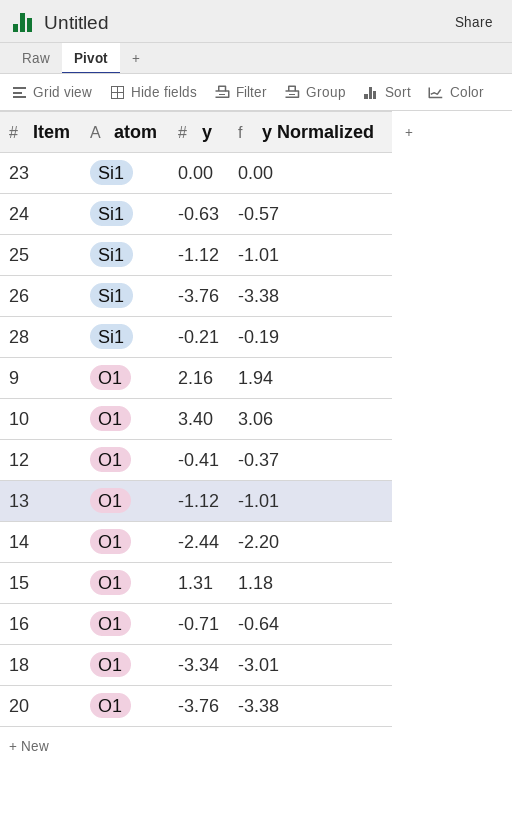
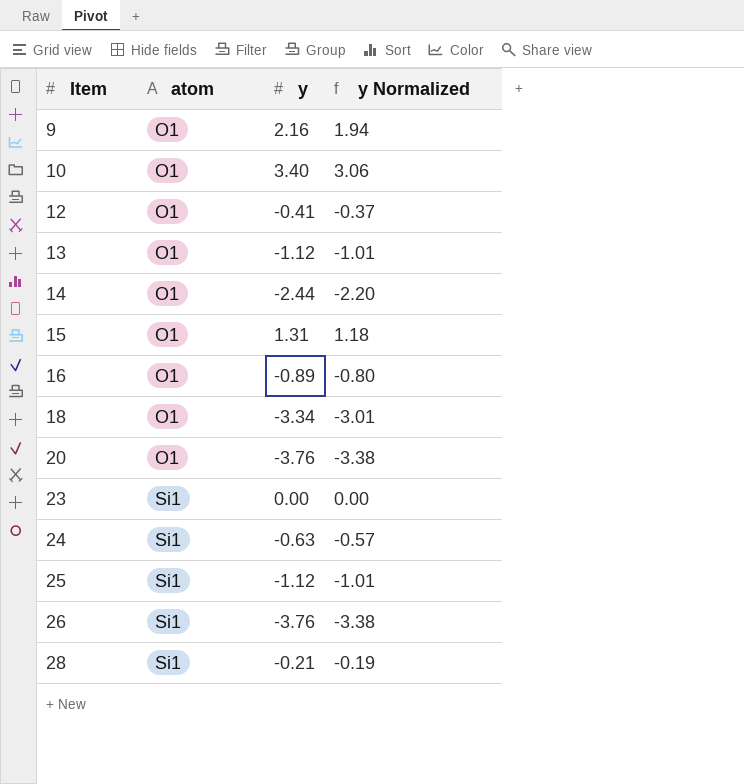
row order: atom descending -> Item ascending
16 | y: -0.71 -> -0.89
16 | y Normalized: -0.64 -> -0.80

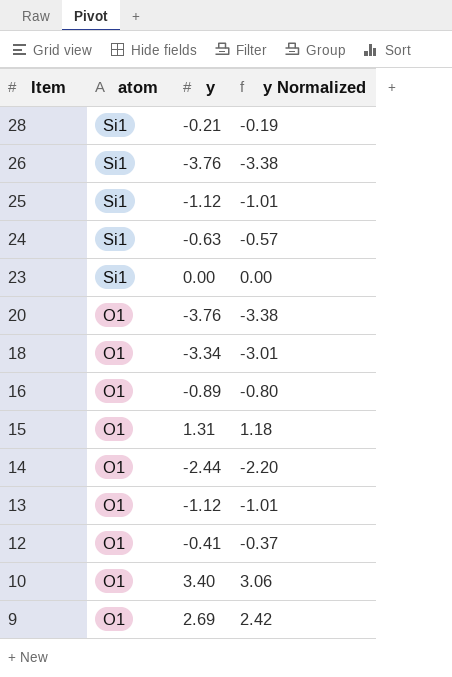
row order: Item ascending -> Item descending
9 | y: 2.16 -> 2.69
9 | y Normalized: 1.94 -> 2.42

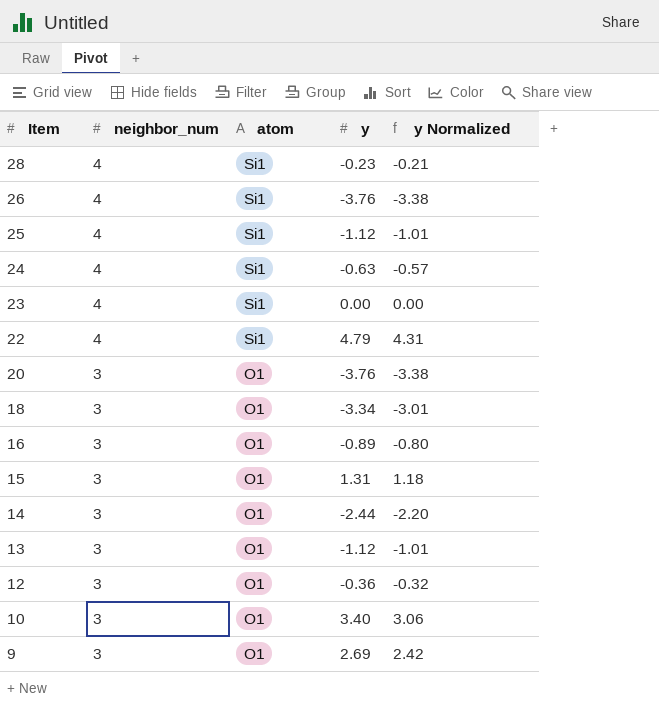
column neighbor_num | position: none -> 2
28 | y: -0.21 -> -0.23
28 | y Normalized: -0.19 -> -0.21
row 22: none -> 4 | Si1 | 4.79 | 4.31
12 | y: -0.41 -> -0.36
12 | y Normalized: -0.37 -> -0.32

